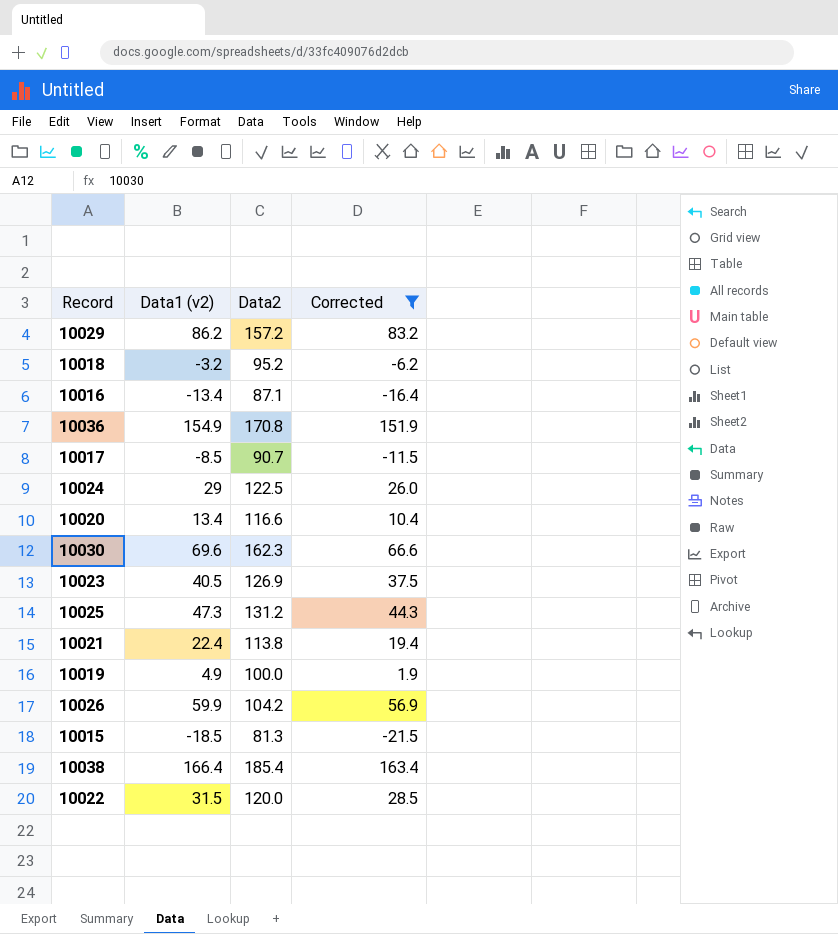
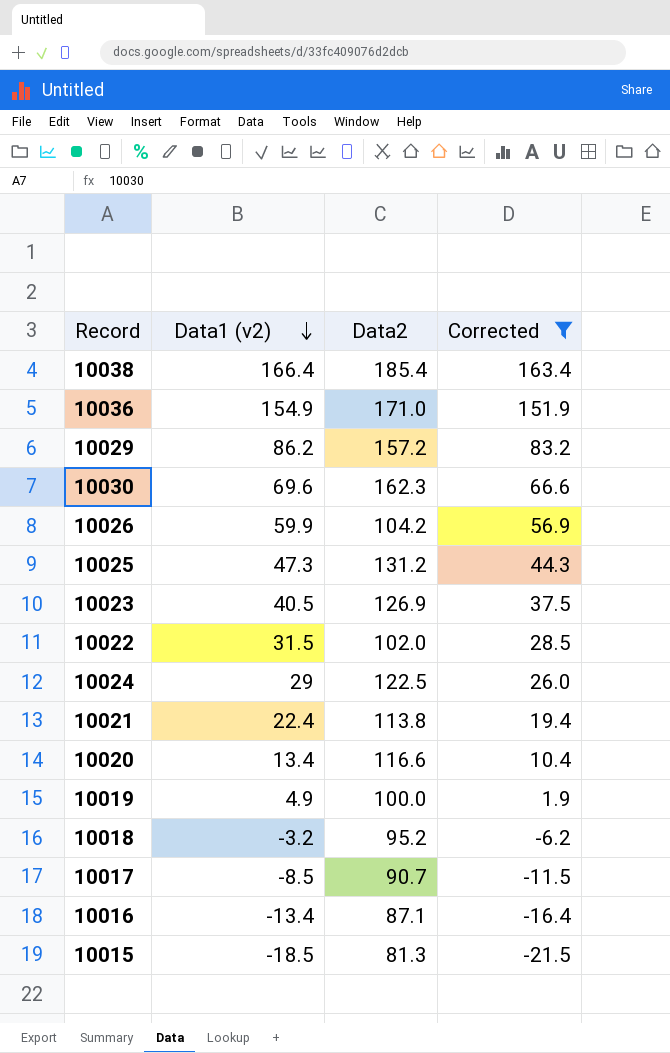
row order: none -> Data1 (v2) descending
10036 | Data2: 170.8 -> 171.0
10022 | Data2: 120.0 -> 102.0

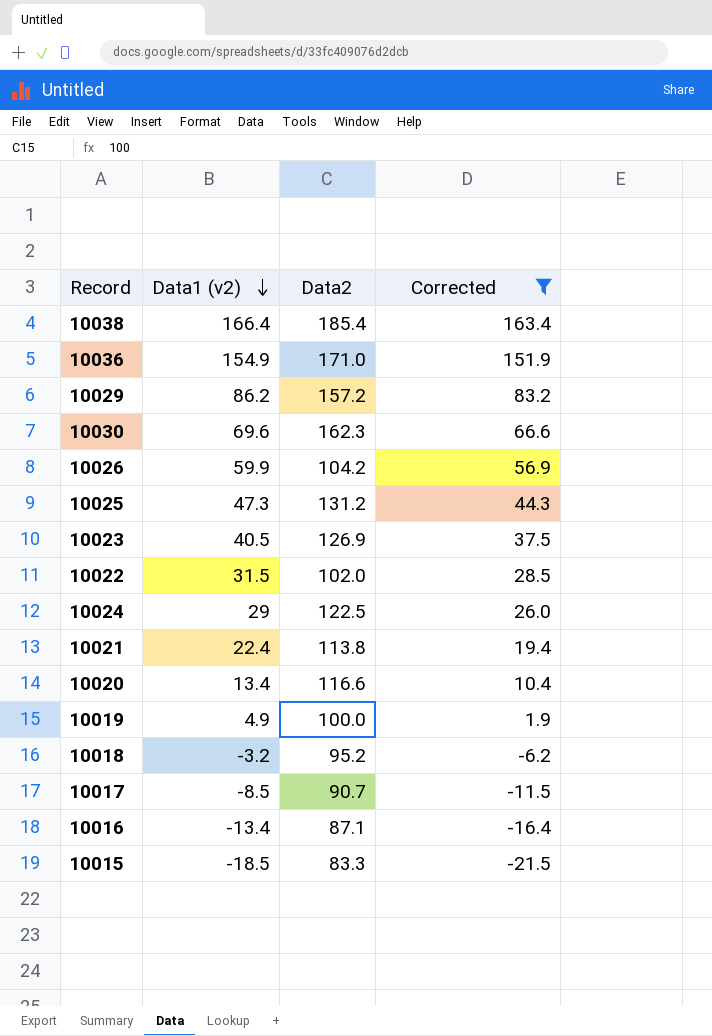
10015 | Data2: 81.3 -> 83.3

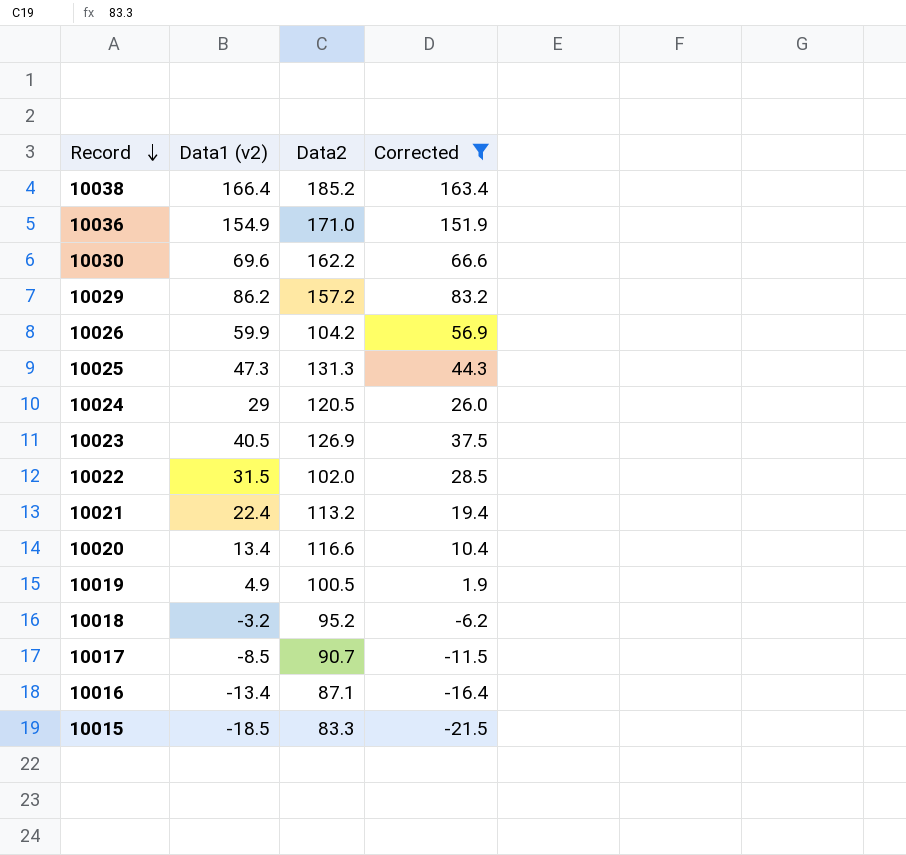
row order: Data1 (v2) descending -> Record descending
10038 | Data2: 185.4 -> 185.2
10030 | Data2: 162.3 -> 162.2
10025 | Data2: 131.2 -> 131.3
10024 | Data2: 122.5 -> 120.5
10021 | Data2: 113.8 -> 113.2
10019 | Data2: 100.0 -> 100.5

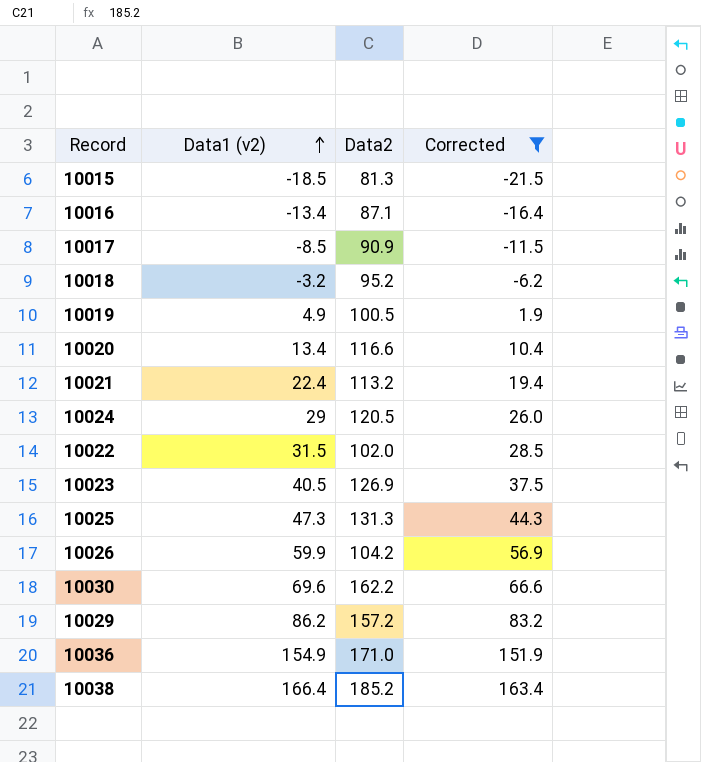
row order: Record descending -> Data1 (v2) ascending
10015 | Data2: 83.3 -> 81.3
10017 | Data2: 90.7 -> 90.9

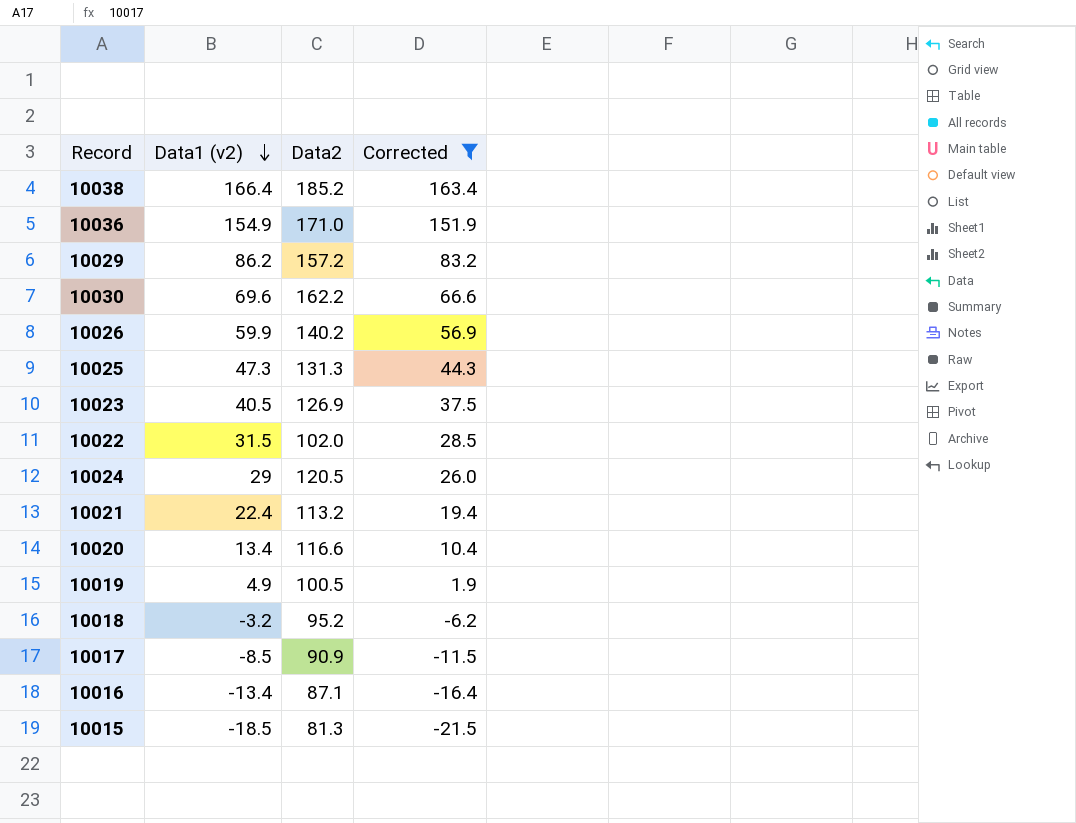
row order: Data1 (v2) ascending -> Data1 (v2) descending
10026 | Data2: 104.2 -> 140.2

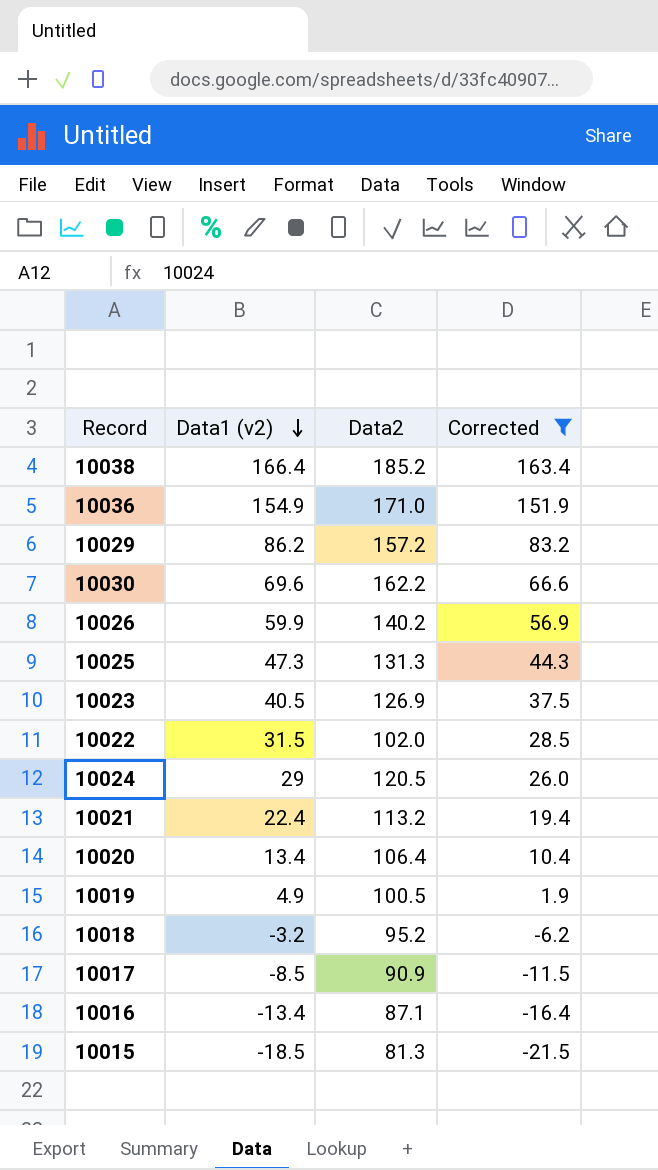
10020 | Data2: 116.6 -> 106.4

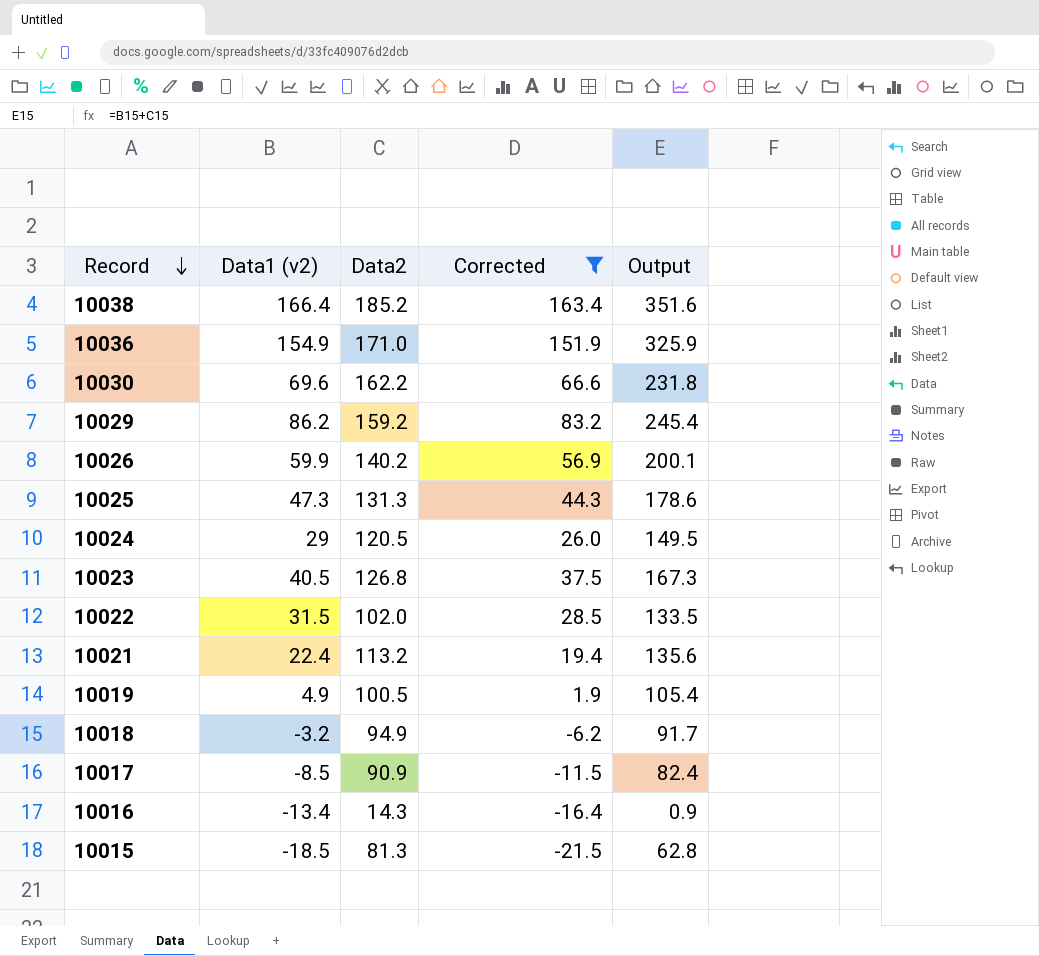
row order: Data1 (v2) descending -> Record descending
column Output | formula: none -> [Data1 (v2)] + [Data2]
row 10020: 13.4 | 106.4 | 10.4 -> none
10029 | Data2: 157.2 -> 159.2
10023 | Data2: 126.9 -> 126.8
10018 | Data2: 95.2 -> 94.9
10016 | Data2: 87.1 -> 14.3

